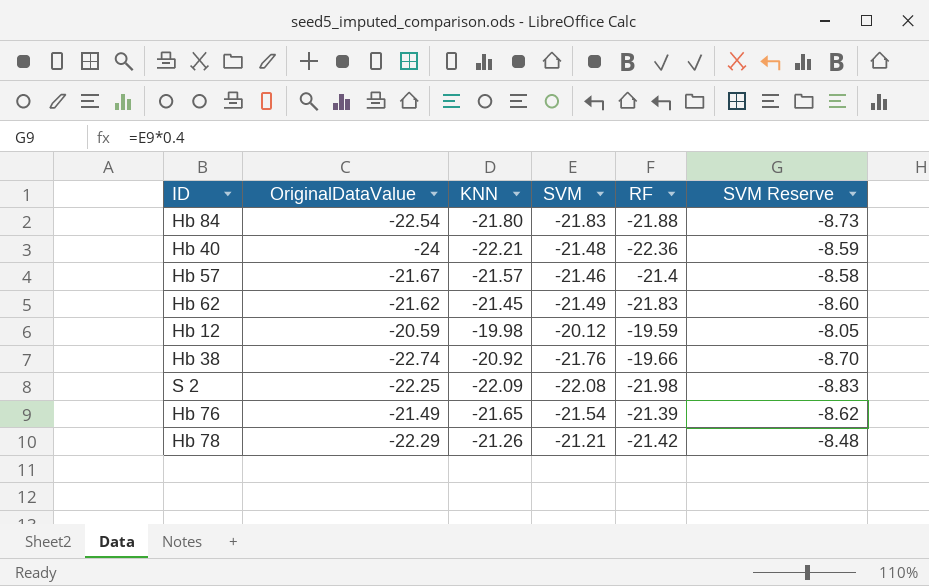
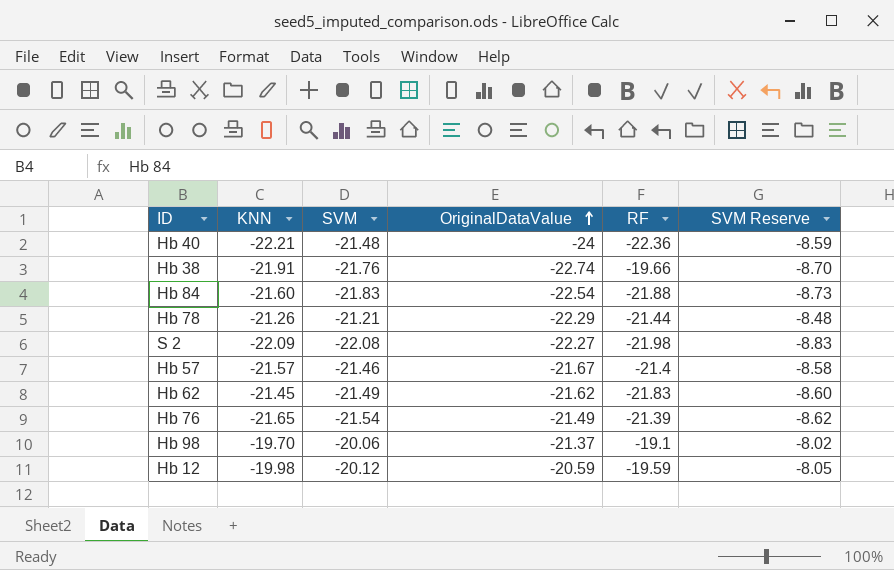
row order: none -> OriginalDataValue ascending
column OriginalDataValue | position: 2 -> 4
Hb 38 | KNN: -20.92 -> -21.91
Hb 84 | KNN: -21.80 -> -21.60
Hb 78 | RF: -21.42 -> -21.44
S 2 | OriginalDataValue: -22.25 -> -22.27
row Hb 98: none -> -19.70 | -20.06 | -21.37 | -19.1 | -8.02

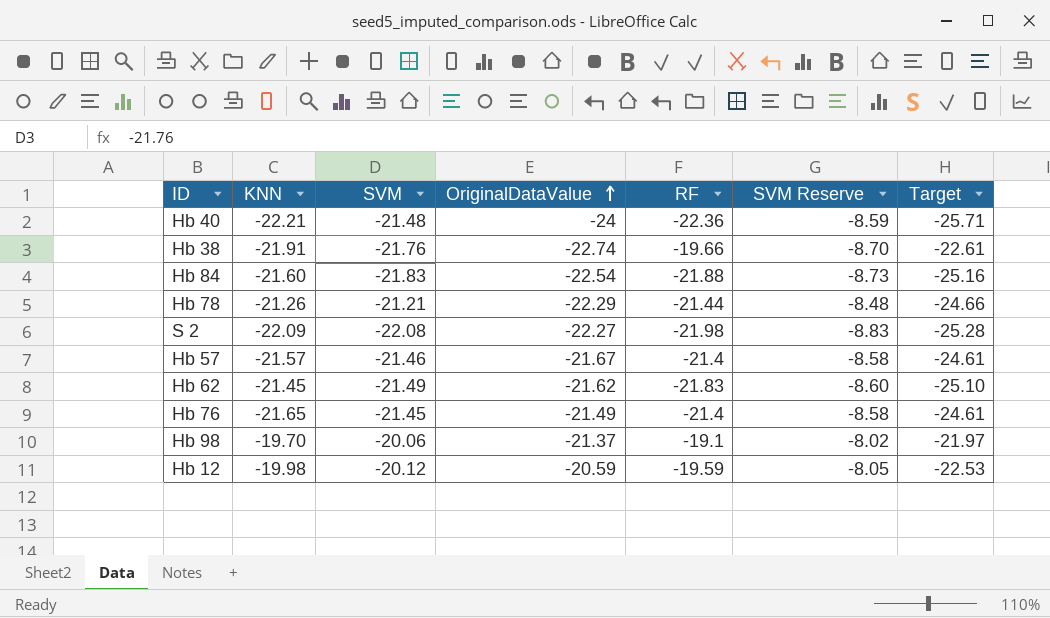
column Target | formula: none -> [RF] * 1.15
Hb 76 | SVM: -21.54 -> -21.45
Hb 76 | RF: -21.39 -> -21.4
Hb 76 | SVM Reserve: -8.62 -> -8.58

